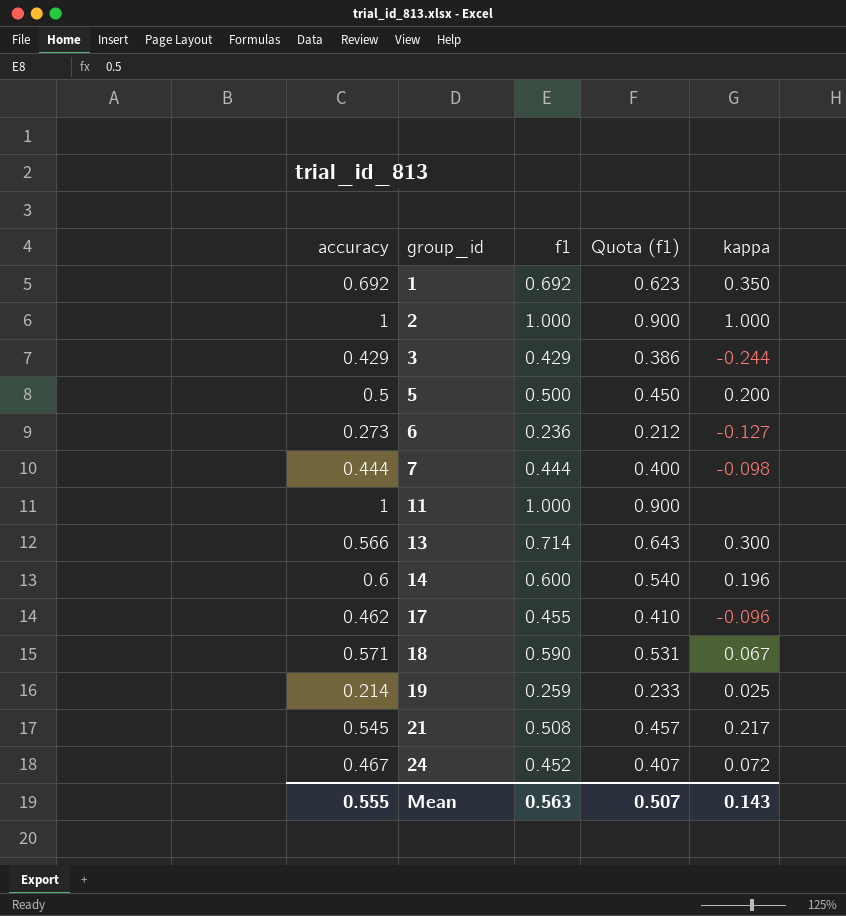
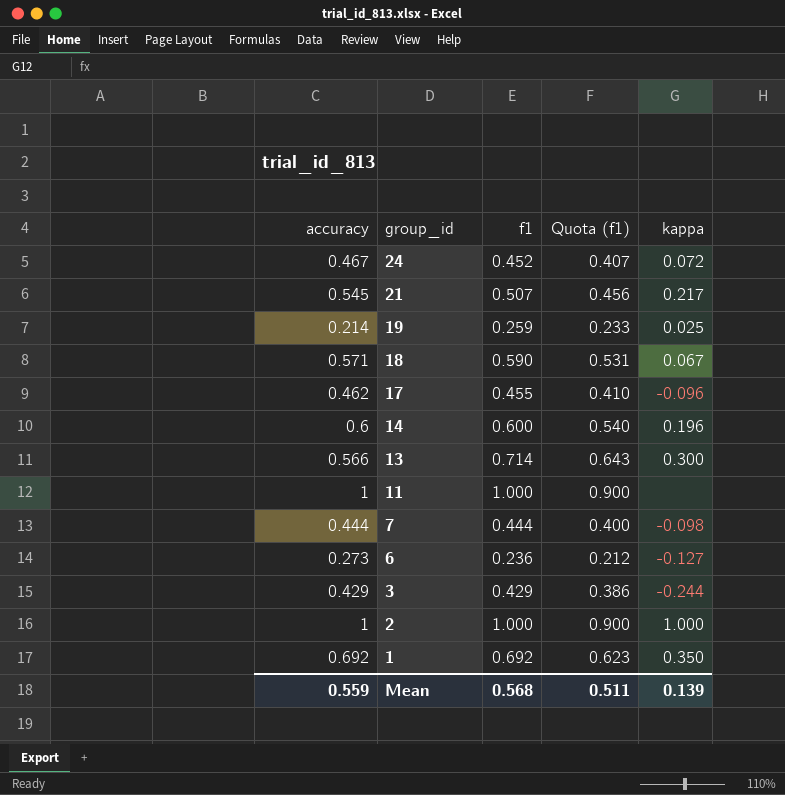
row order: group_id ascending -> group_id descending
row 5: 0.5 | 0.500 | 0.450 | 0.200 -> none
21 | f1: 0.508 -> 0.507
21 | Quota (f1): 0.457 -> 0.456
Mean | accuracy: 0.555 -> 0.559
Mean | f1: 0.563 -> 0.568
Mean | Quota (f1): 0.507 -> 0.511
Mean | kappa: 0.143 -> 0.139

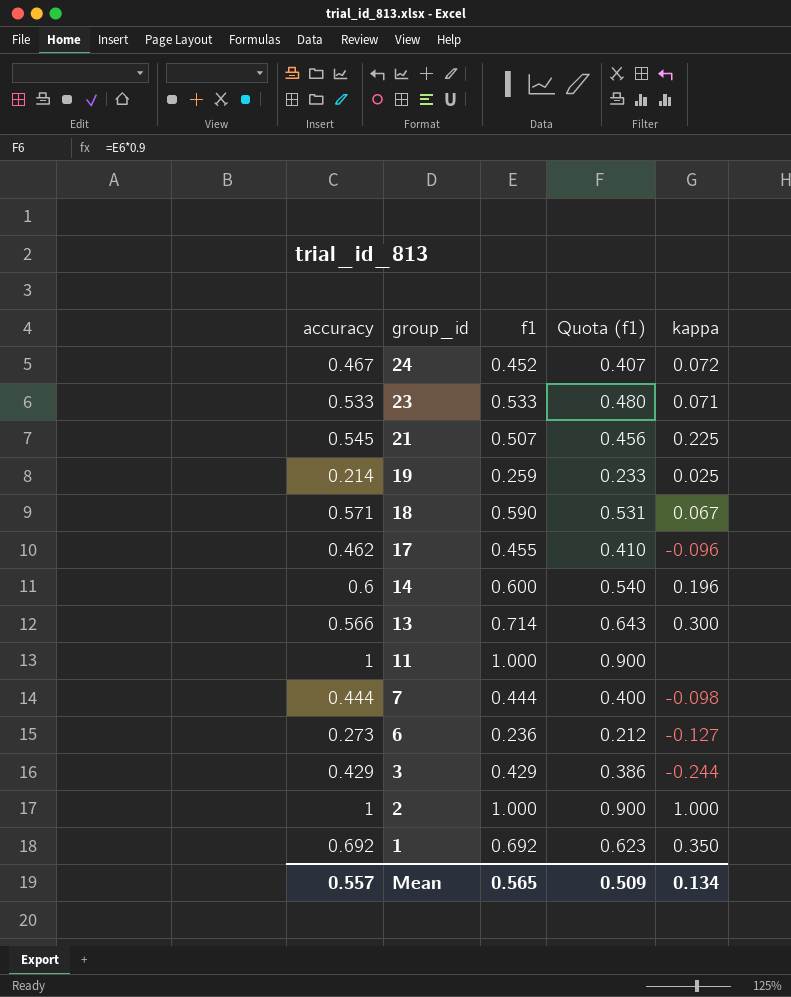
row 23: none -> 0.533 | 0.533 | 0.480 | 0.071
21 | kappa: 0.217 -> 0.225
Mean | accuracy: 0.559 -> 0.557
Mean | f1: 0.568 -> 0.565
Mean | Quota (f1): 0.511 -> 0.509
Mean | kappa: 0.139 -> 0.134

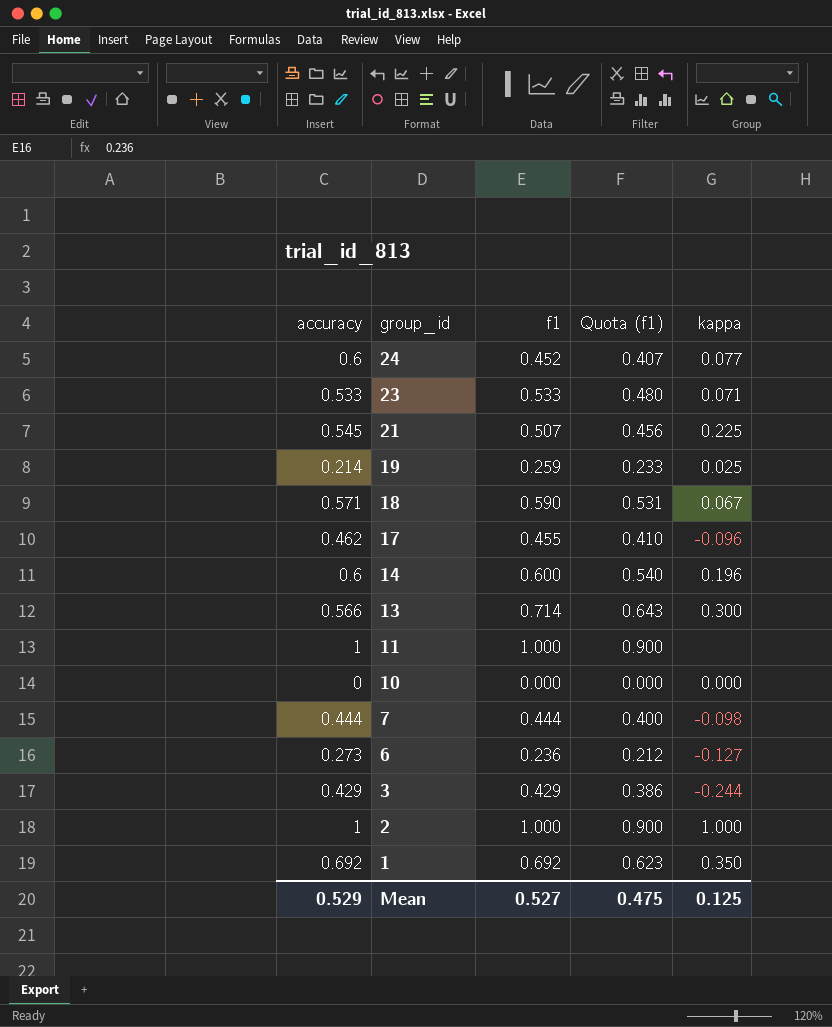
24 | accuracy: 0.467 -> 0.6
24 | kappa: 0.072 -> 0.077
row 10: none -> 0 | 0.000 | 0.000 | 0.000
Mean | accuracy: 0.557 -> 0.529
Mean | f1: 0.565 -> 0.527
Mean | Quota (f1): 0.509 -> 0.475
Mean | kappa: 0.134 -> 0.125

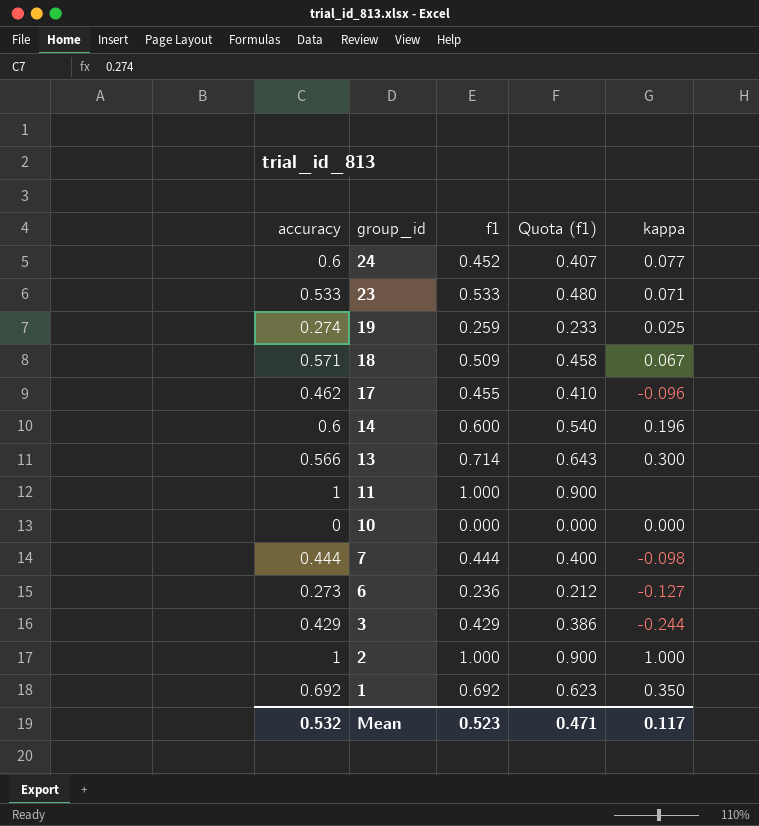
row 21: 0.545 | 0.507 | 0.456 | 0.225 -> none
19 | accuracy: 0.214 -> 0.274
18 | f1: 0.590 -> 0.509
18 | Quota (f1): 0.531 -> 0.458
Mean | accuracy: 0.529 -> 0.532
Mean | f1: 0.527 -> 0.523
Mean | Quota (f1): 0.475 -> 0.471
Mean | kappa: 0.125 -> 0.117

